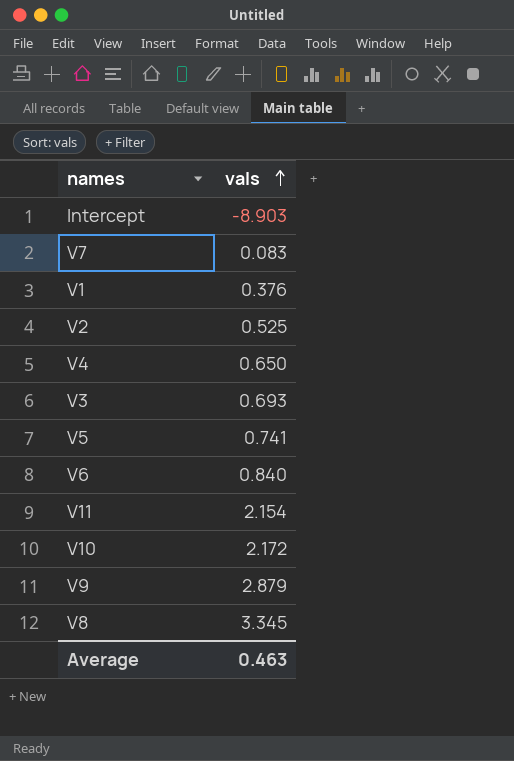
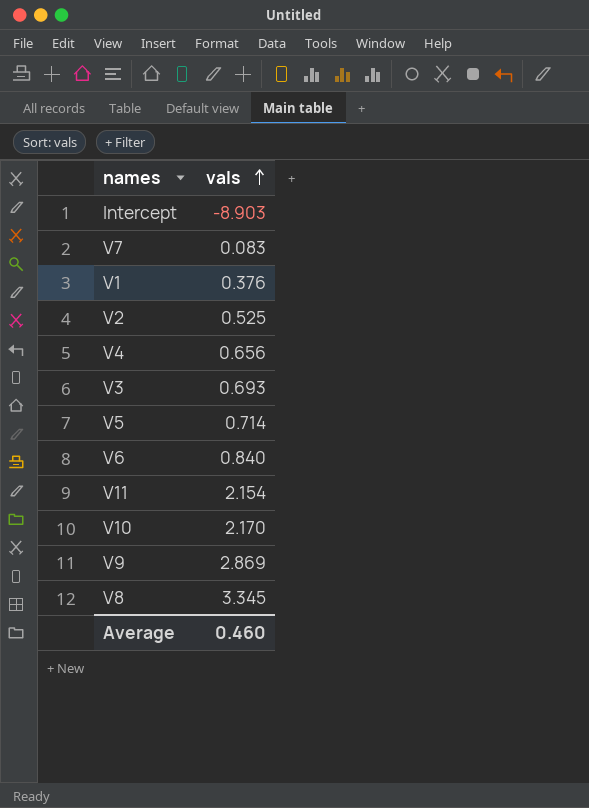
V4 | vals: 0.650 -> 0.656
V5 | vals: 0.741 -> 0.714
V10 | vals: 2.172 -> 2.170
V9 | vals: 2.879 -> 2.869
Average | vals: 0.463 -> 0.460

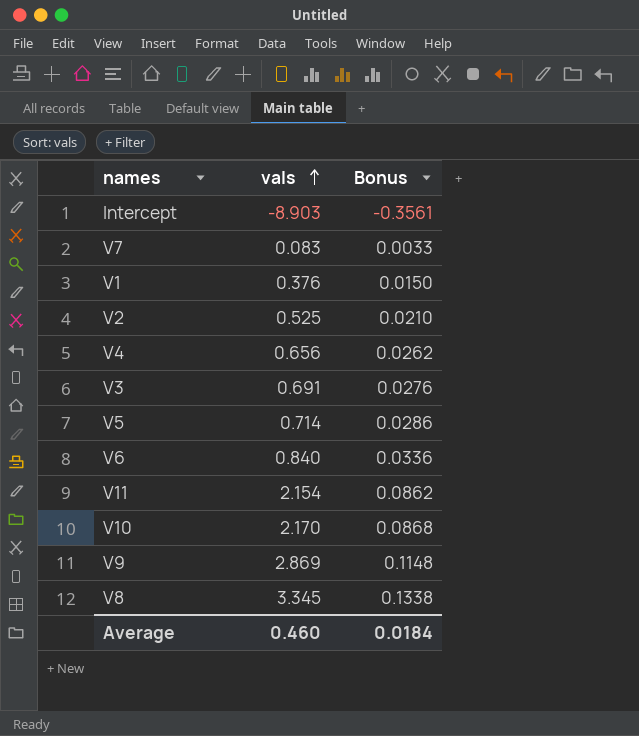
column Bonus | formula: none -> [vals] * 0.04
V3 | vals: 0.693 -> 0.691

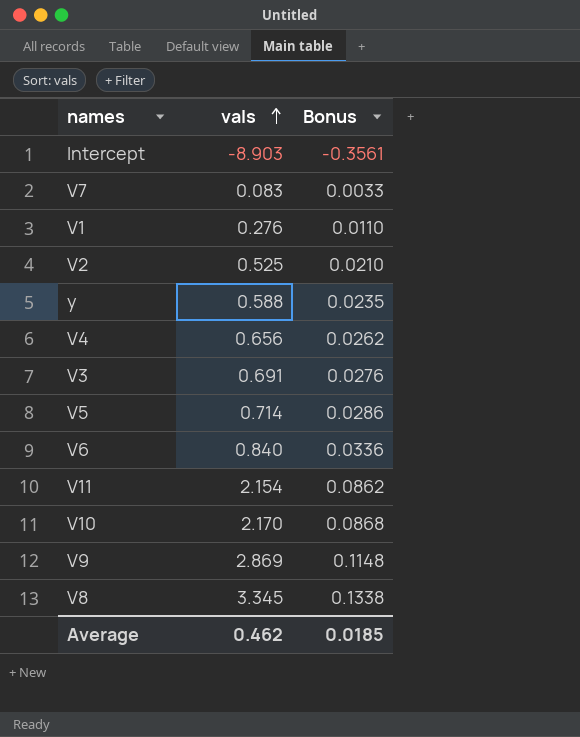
V1 | vals: 0.376 -> 0.276
V1 | Bonus: 0.0150 -> 0.0110
row y: none -> 0.588 | 0.0235
Average | vals: 0.460 -> 0.462
Average | Bonus: 0.0184 -> 0.0185

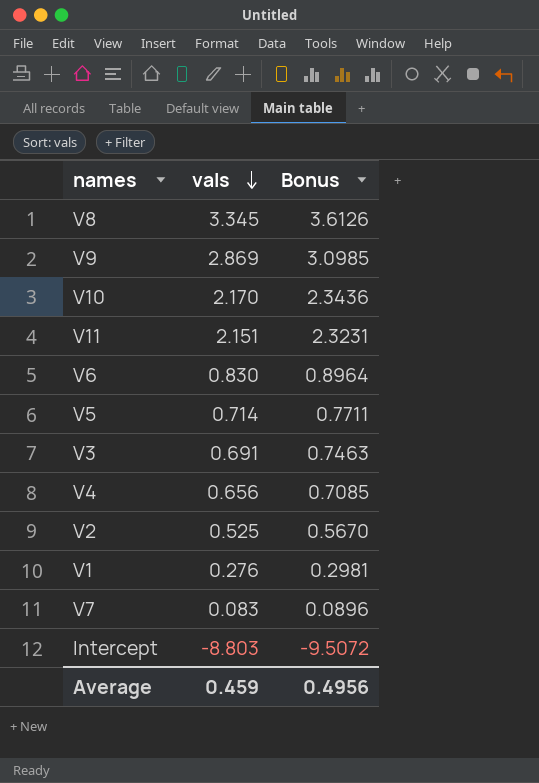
row order: vals ascending -> vals descending
column Bonus | formula: [vals] * 0.04 -> [vals] * 1.08
row y: 0.588 | 0.0235 -> none
V11 | vals: 2.154 -> 2.151
V6 | vals: 0.840 -> 0.830
Intercept | vals: -8.903 -> -8.803
Average | vals: 0.462 -> 0.459
Average | Bonus: 0.0185 -> 0.4956

